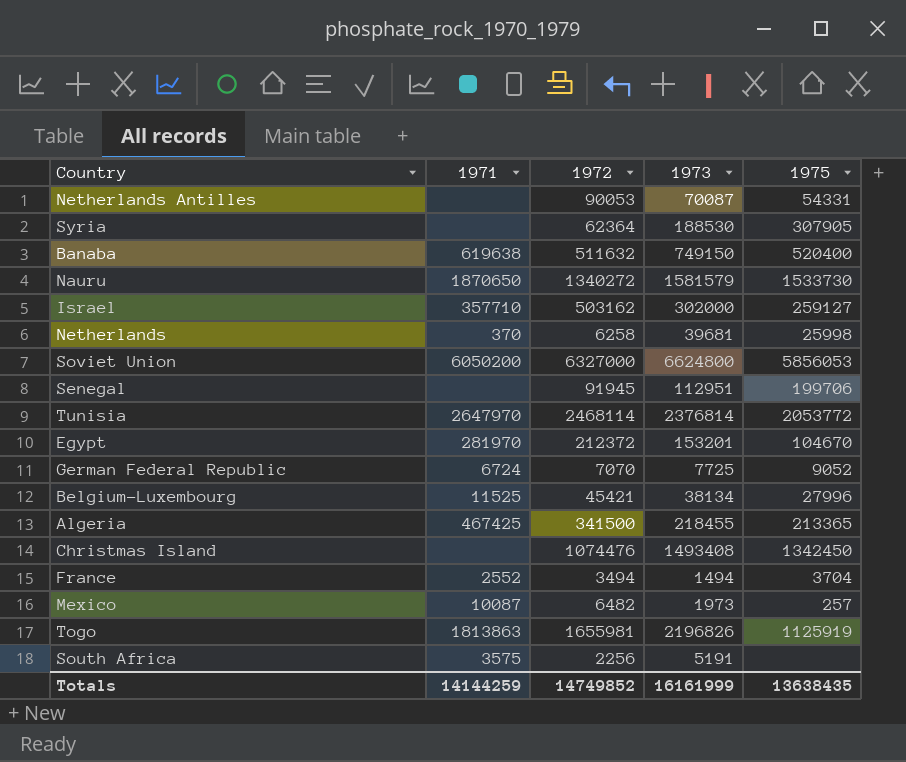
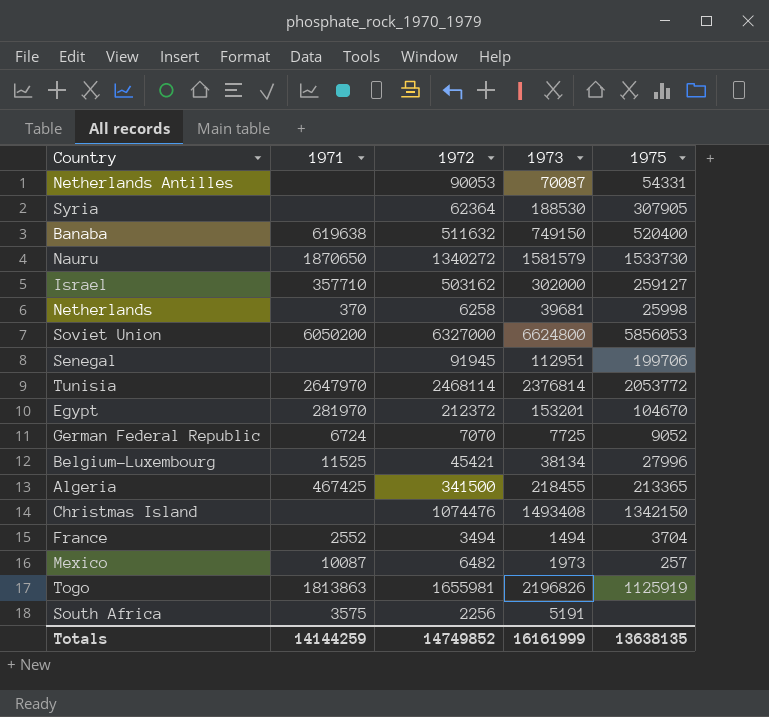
Christmas Island | 1975: 1342450 -> 1342150
Totals | 1975: 13638435 -> 13638135

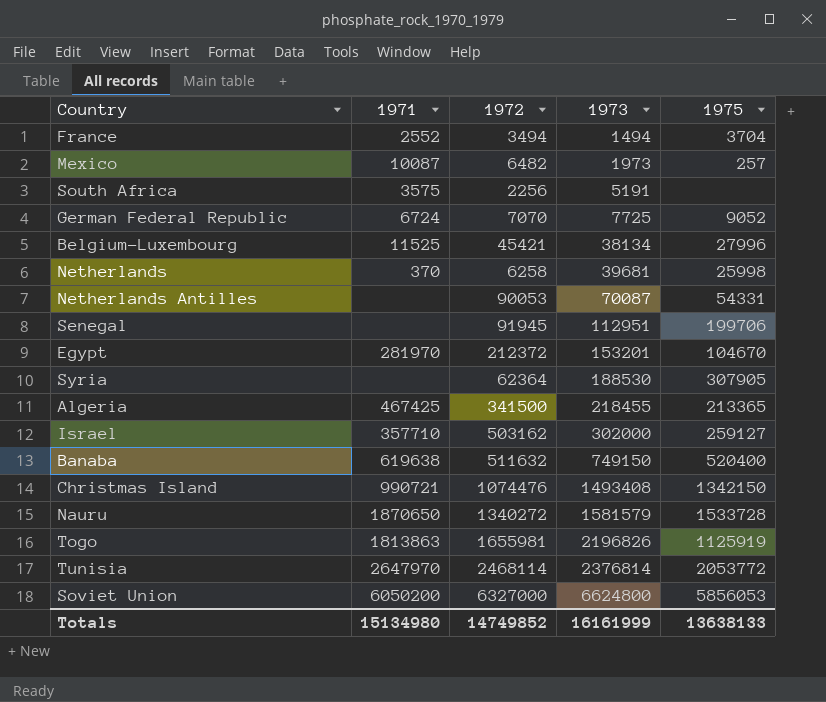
row order: none -> 1973 ascending
Christmas Island | 1971: none -> 990721
Nauru | 1975: 1533730 -> 1533728
Totals | 1971: 14144259 -> 15134980
Totals | 1975: 13638135 -> 13638133

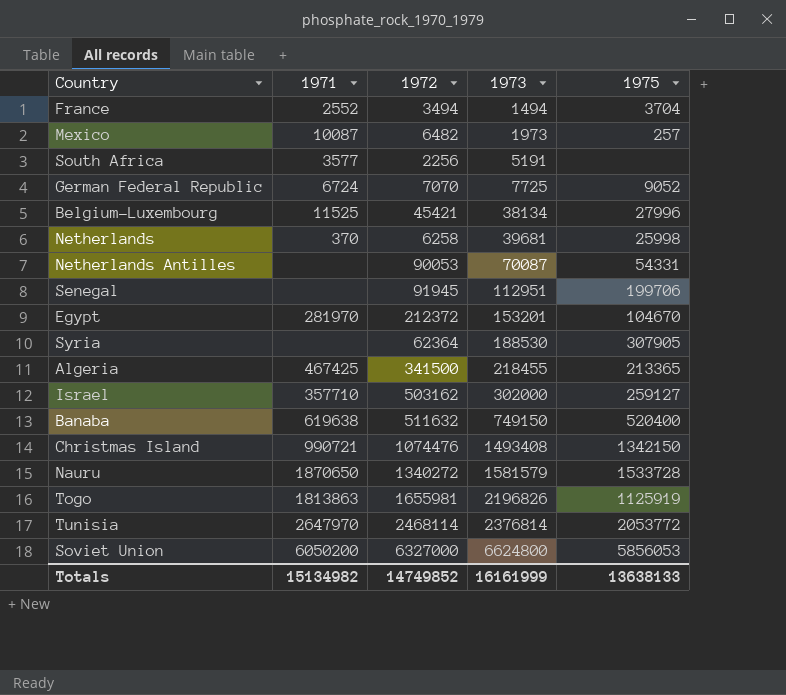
South Africa | 1971: 3575 -> 3577
Totals | 1971: 15134980 -> 15134982

